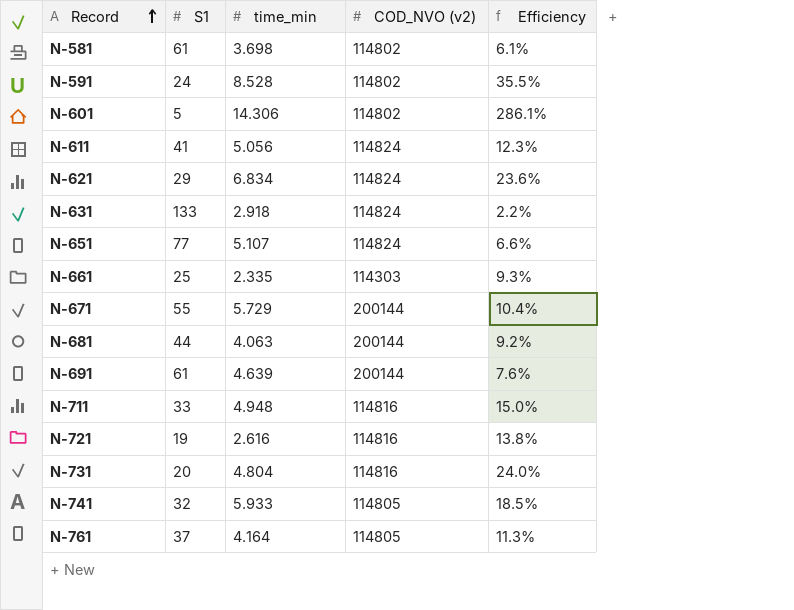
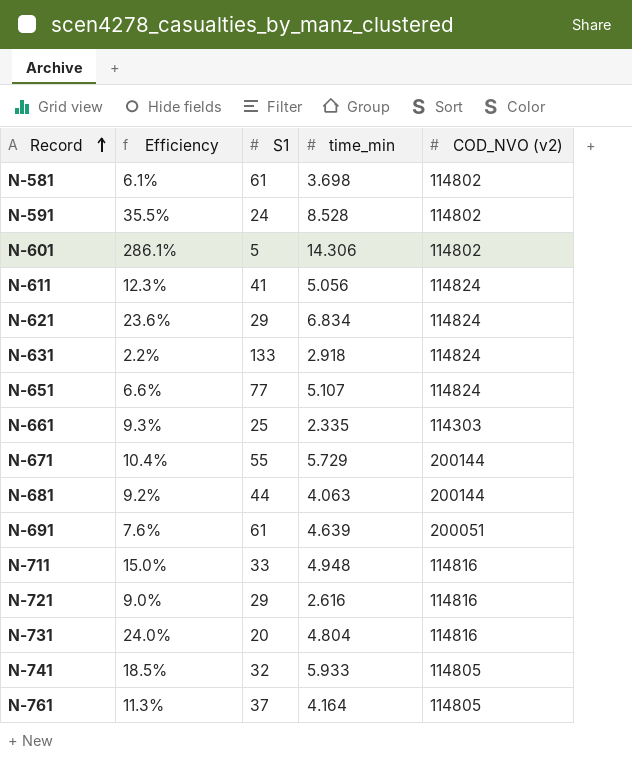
column Efficiency | position: 5 -> 2
N-691 | COD_NVO (v2): 200144 -> 200051
N-721 | Efficiency: 13.8% -> 9.0%
N-721 | S1: 19 -> 29

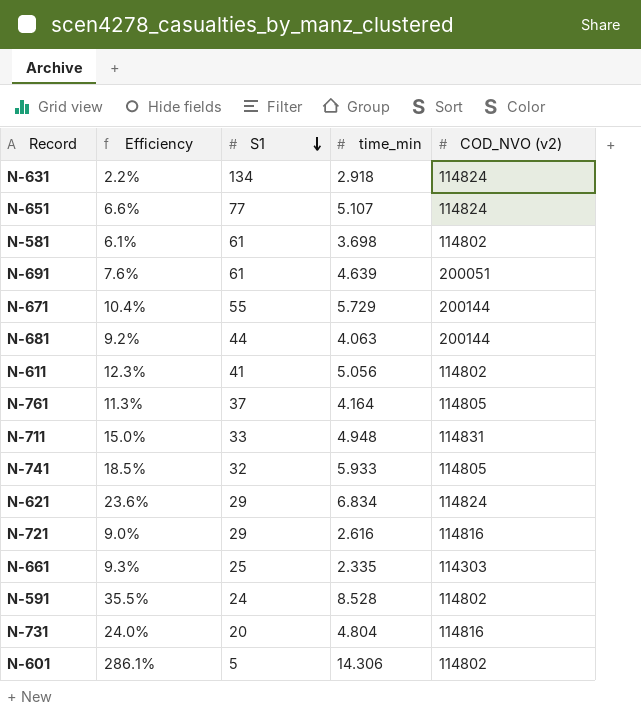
row order: Record ascending -> S1 descending
N-631 | S1: 133 -> 134
N-611 | COD_NVO (v2): 114824 -> 114802
N-711 | COD_NVO (v2): 114816 -> 114831

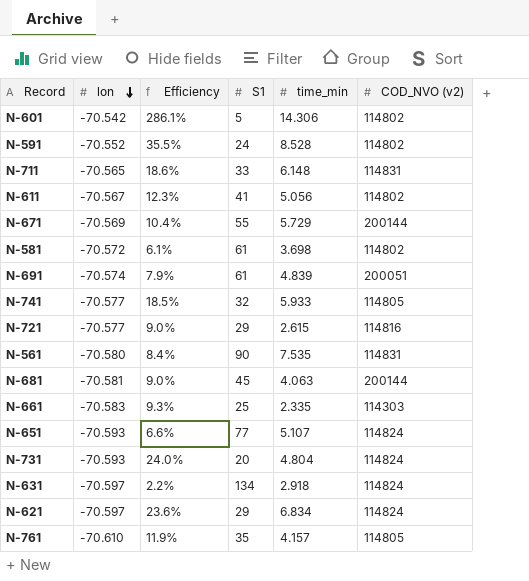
row order: S1 descending -> lon descending
column lon | position: none -> 2
N-711 | Efficiency: 15.0% -> 18.6%
N-711 | time_min: 4.948 -> 6.148
N-691 | Efficiency: 7.6% -> 7.9%
N-691 | time_min: 4.639 -> 4.839
N-721 | time_min: 2.616 -> 2.615
row N-561: none -> -70.580 | 8.4% | 90 | 7.535 | 114831
N-681 | Efficiency: 9.2% -> 9.0%
N-681 | S1: 44 -> 45
N-731 | COD_NVO (v2): 114816 -> 114824
N-761 | Efficiency: 11.3% -> 11.9%
N-761 | S1: 37 -> 35
N-761 | time_min: 4.164 -> 4.157

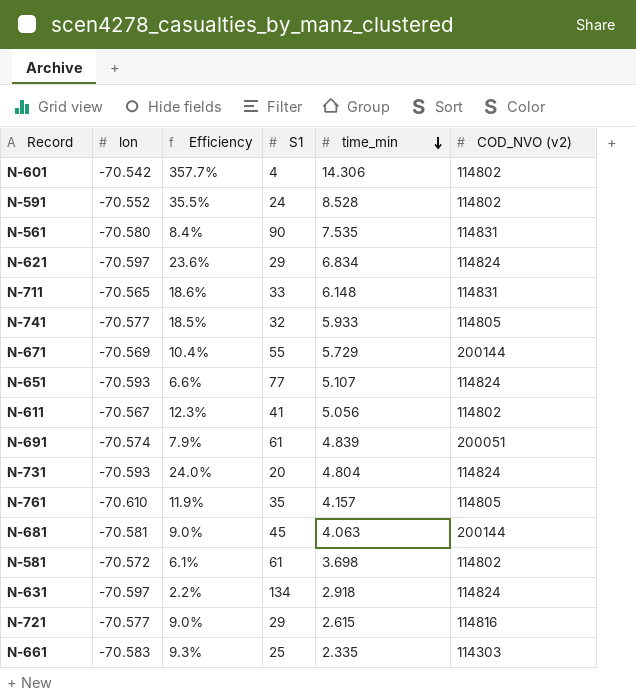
row order: lon descending -> time_min descending
N-601 | Efficiency: 286.1% -> 357.7%
N-601 | S1: 5 -> 4

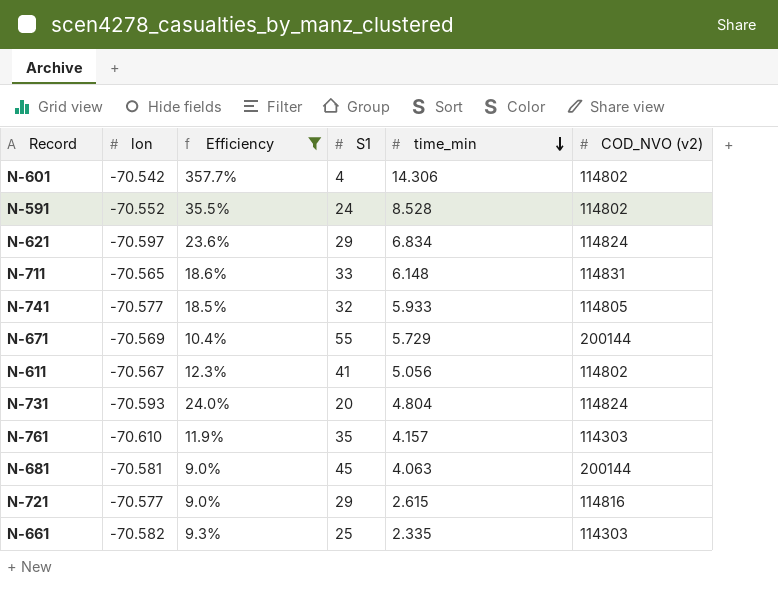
filter: none -> Efficiency >= 9.0%
N-761 | COD_NVO (v2): 114805 -> 114303
N-661 | lon: -70.583 -> -70.582

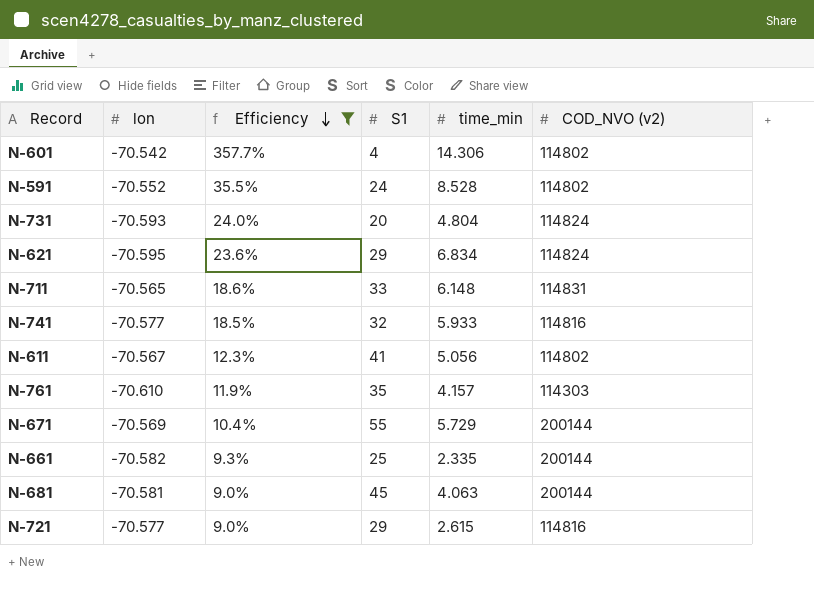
row order: time_min descending -> Efficiency descending
N-621 | lon: -70.597 -> -70.595
N-741 | COD_NVO (v2): 114805 -> 114816
N-661 | COD_NVO (v2): 114303 -> 200144

